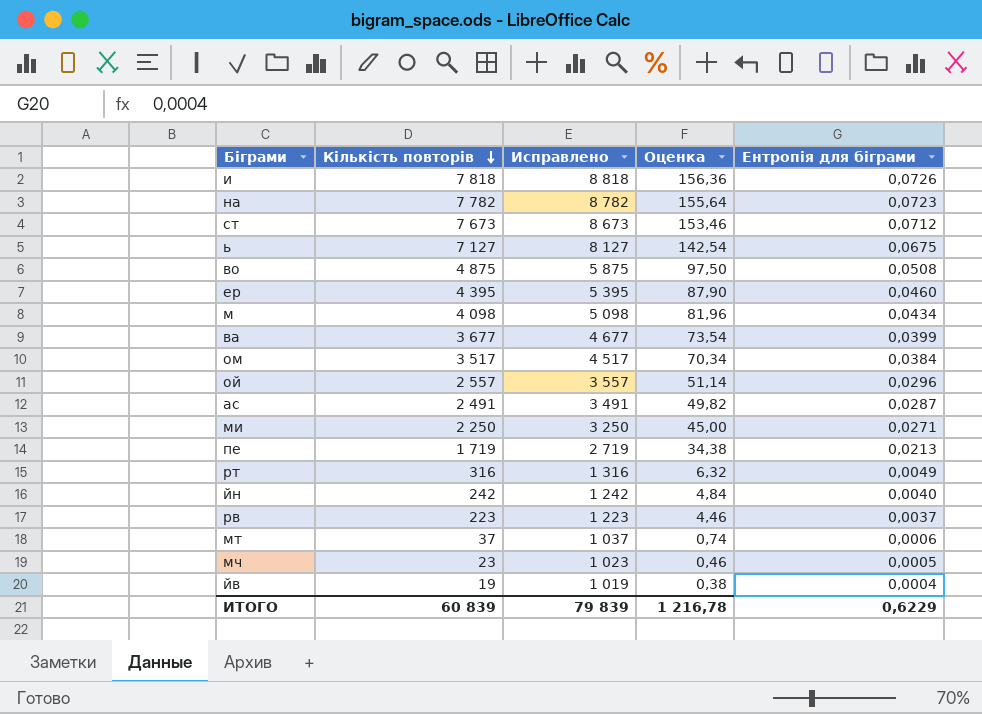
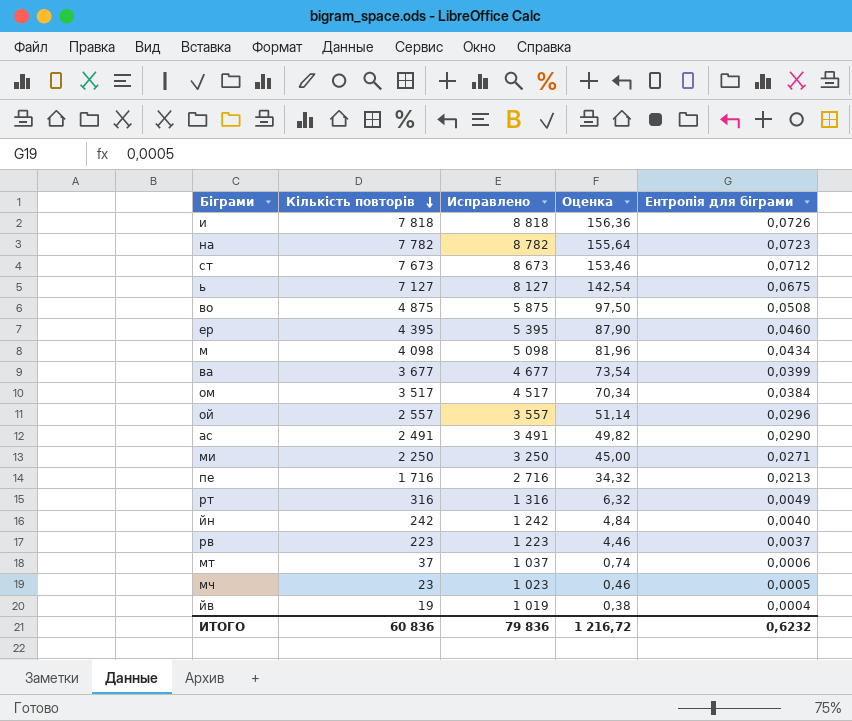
ас | Ентропія для біграми: 0,0287 -> 0,0290
пе | Кількість повторів: 1 719 -> 1 716
пе | Исправлено: 2 719 -> 2 716
пе | Оценка: 34,38 -> 34,32
ИТОГО | Кількість повторів: 60 839 -> 60 836
ИТОГО | Исправлено: 79 839 -> 79 836
ИТОГО | Оценка: 1 216,78 -> 1 216,72
ИТОГО | Ентропія для біграми: 0,6229 -> 0,6232

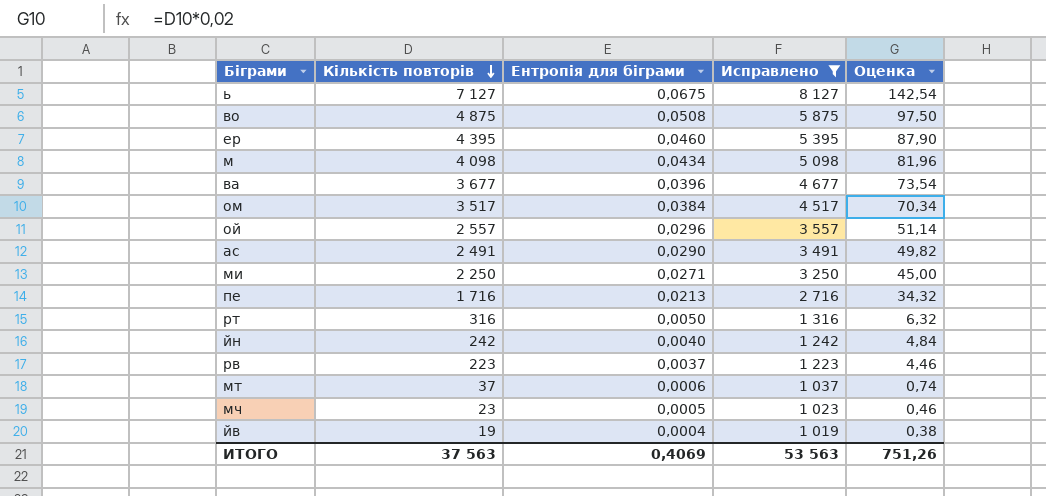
filter: none -> Исправлено <= 8 127
column Ентропія для біграми | position: 5 -> 3
ва | Ентропія для біграми: 0,0399 -> 0,0396
рт | Ентропія для біграми: 0,0049 -> 0,0050
ИТОГО | Кількість повторів: 60 836 -> 37 563
ИТОГО | Ентропія для біграми: 0,6232 -> 0,4069
ИТОГО | Исправлено: 79 836 -> 53 563
ИТОГО | Оценка: 1 216,72 -> 751,26

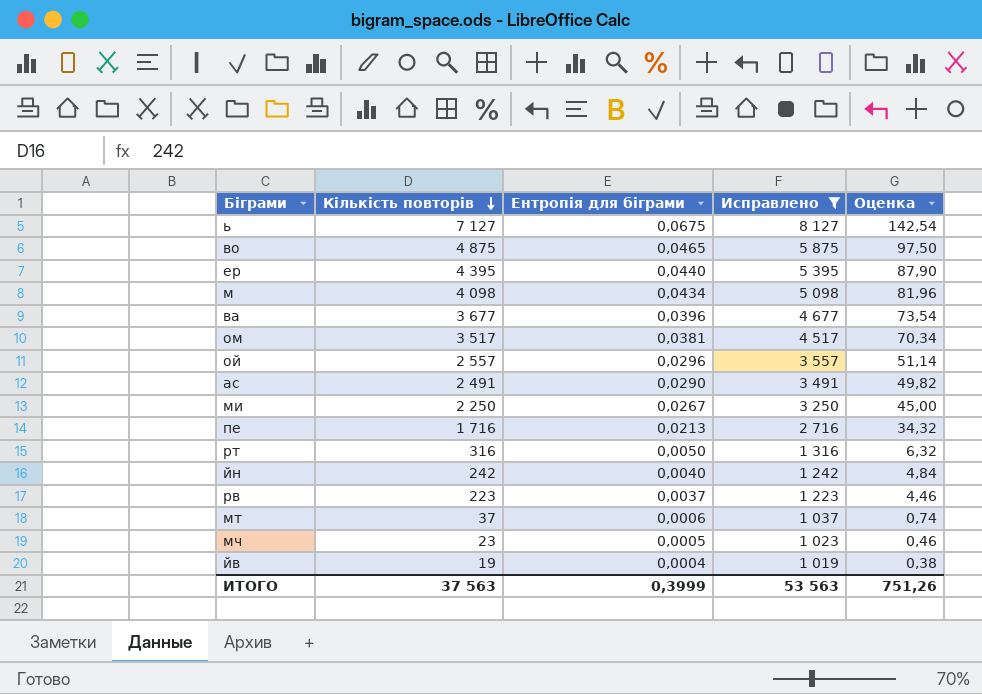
во | Ентропія для біграми: 0,0508 -> 0,0465
ер | Ентропія для біграми: 0,0460 -> 0,0440
ом | Ентропія для біграми: 0,0384 -> 0,0381
ми | Ентропія для біграми: 0,0271 -> 0,0267
ИТОГО | Ентропія для біграми: 0,4069 -> 0,3999

